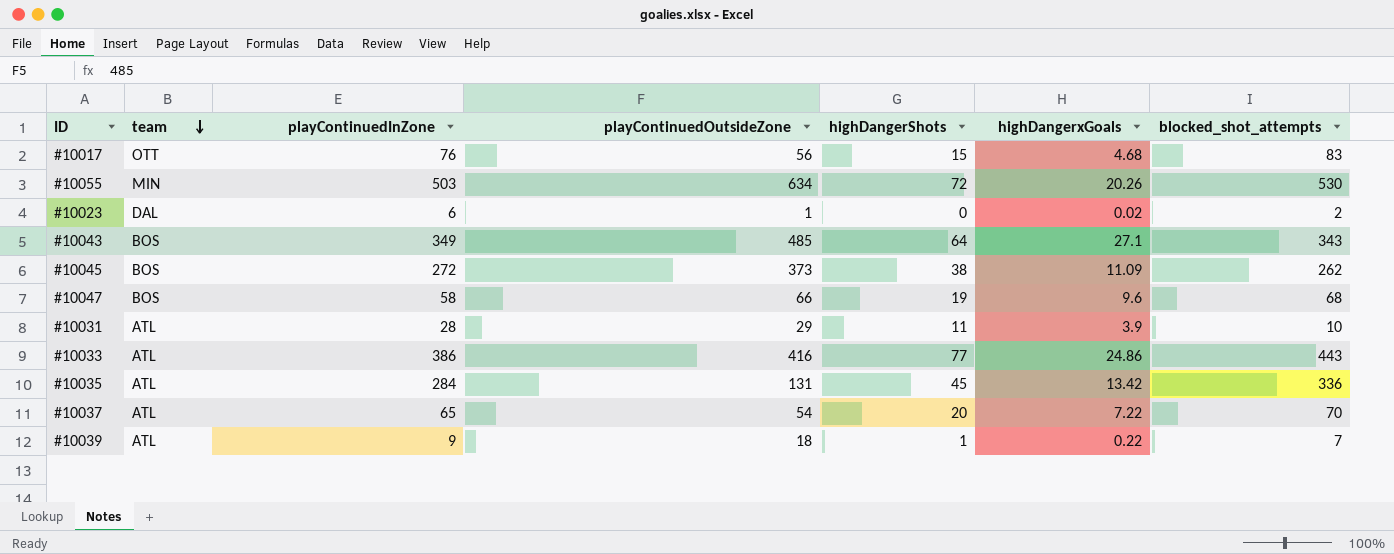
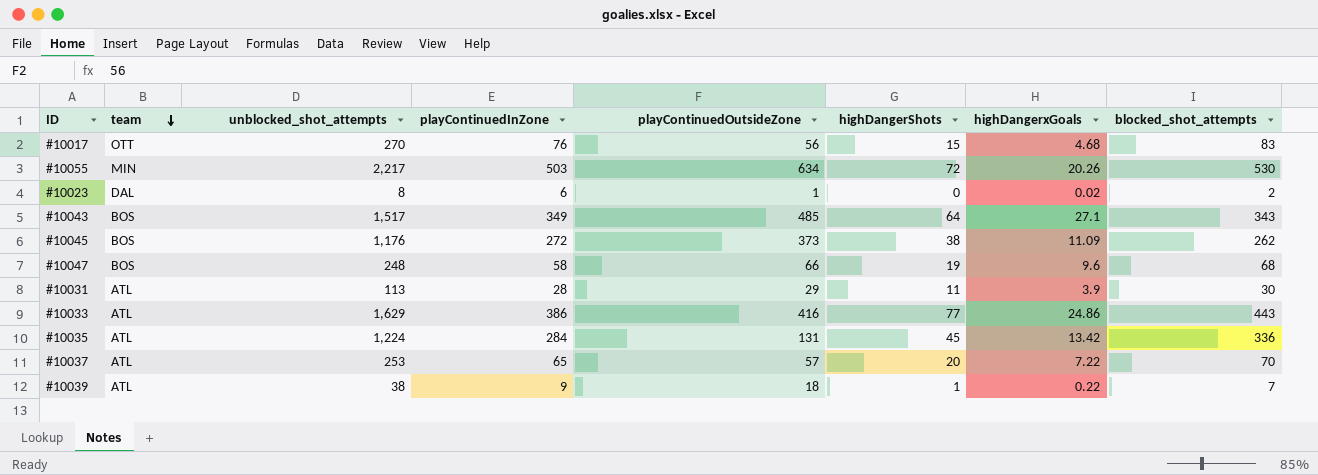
column unblocked_shot_attempts | position: none -> 3
#10031 | blocked_shot_attempts: 10 -> 30
#10037 | playContinuedOutsideZone: 54 -> 57

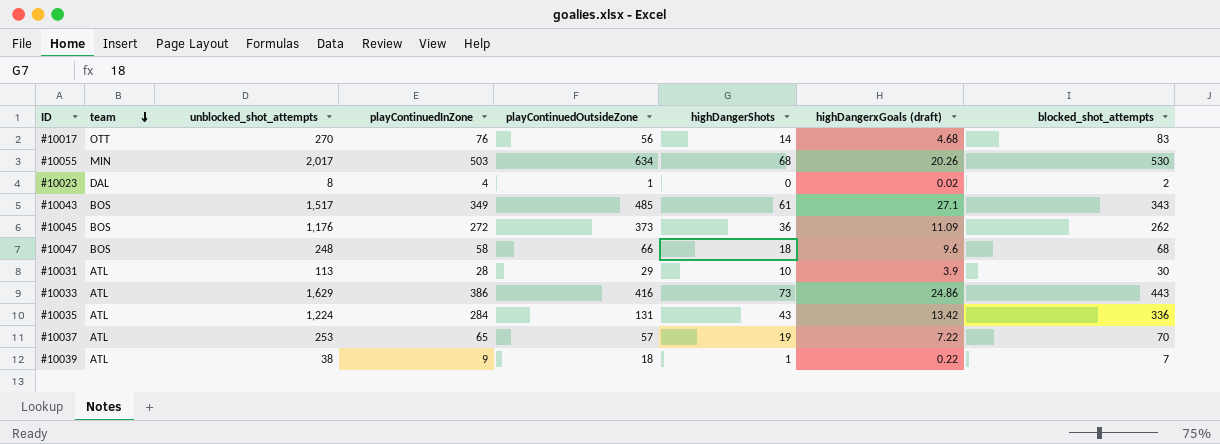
column name: highDangerxGoals -> highDangerxGoals (draft)
#10017 | highDangerShots: 15 -> 14
#10055 | unblocked_shot_attempts: 2,217 -> 2,017
#10055 | highDangerShots: 72 -> 68
#10023 | playContinuedInZone: 6 -> 4
#10043 | highDangerShots: 64 -> 61
#10045 | highDangerShots: 38 -> 36
#10047 | highDangerShots: 19 -> 18
#10031 | highDangerShots: 11 -> 10
#10033 | highDangerShots: 77 -> 73
#10035 | highDangerShots: 45 -> 43
#10037 | highDangerShots: 20 -> 19

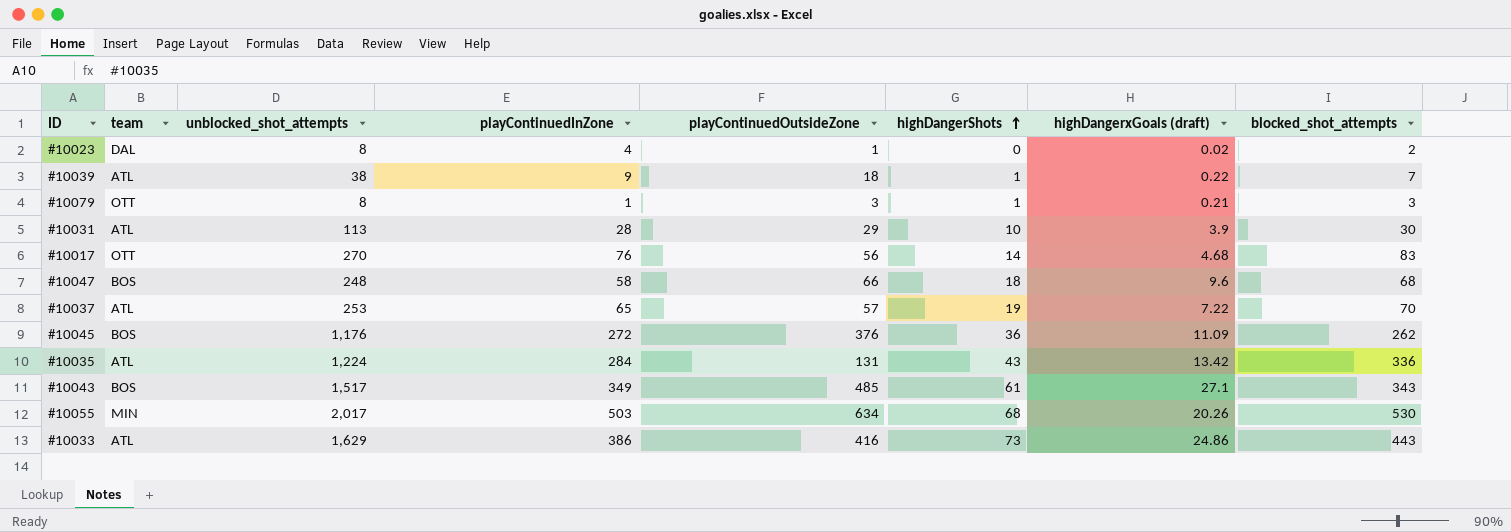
row order: team descending -> highDangerShots ascending
row #10079: none -> OTT | 8 | 1 | 3 | 1 | 0.21 | 3
#10045 | playContinuedOutsideZone: 373 -> 376

